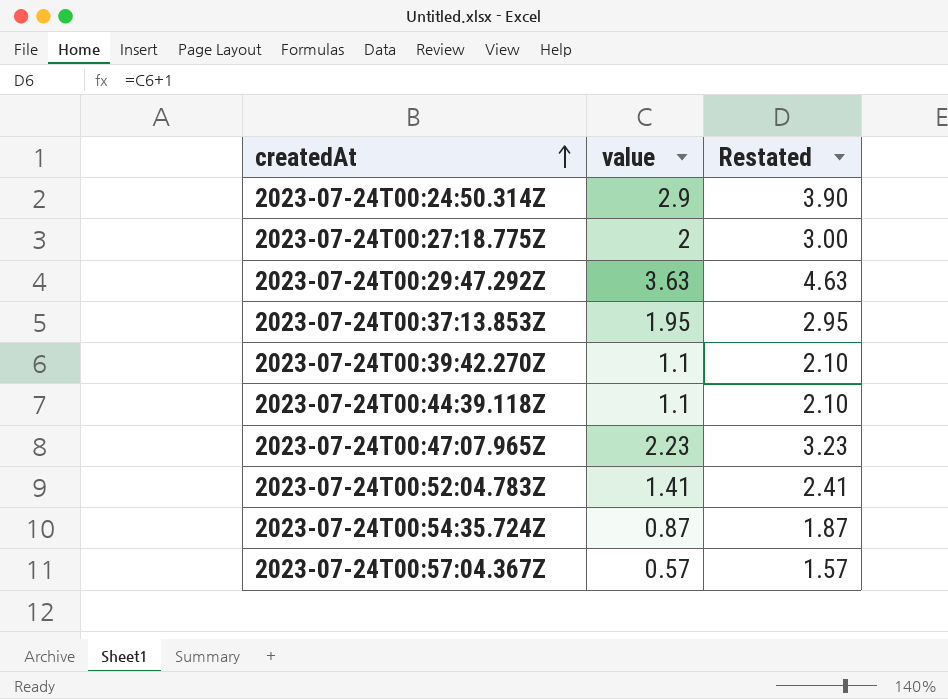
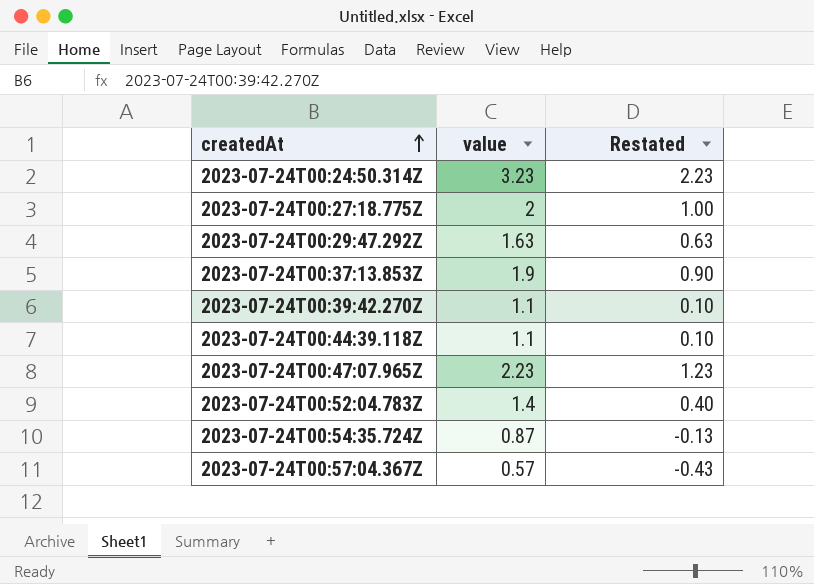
column Restated | formula: [value] + 1 -> [value] - 1
2023-07-24T00:24:50.314Z | value: 2.9 -> 3.23
2023-07-24T00:29:47.292Z | value: 3.63 -> 1.63
2023-07-24T00:37:13.853Z | value: 1.95 -> 1.9
2023-07-24T00:52:04.783Z | value: 1.41 -> 1.4

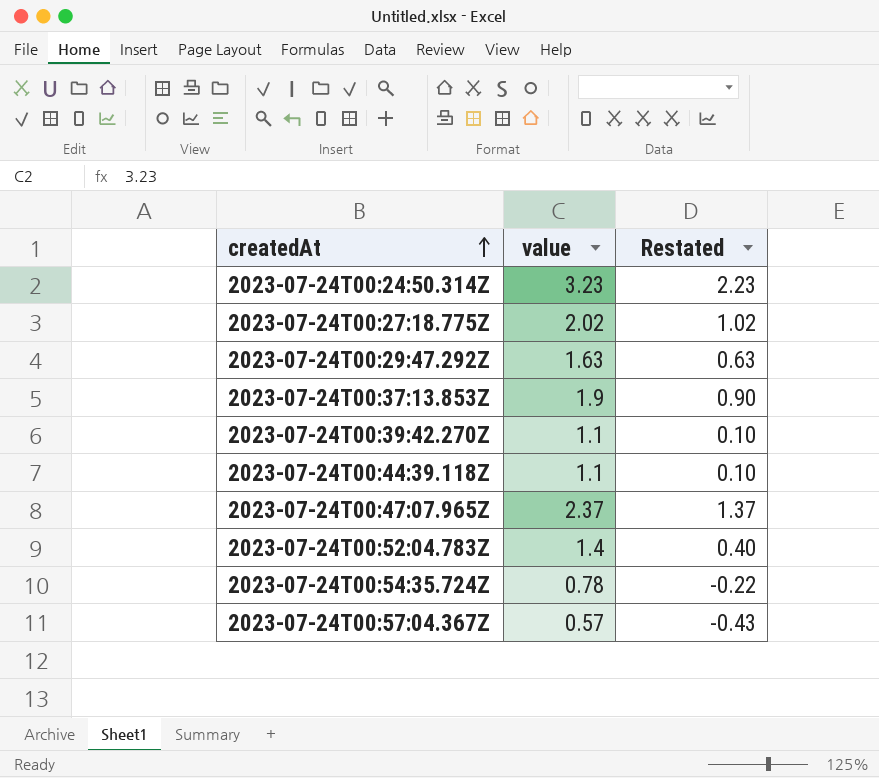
2023-07-24T00:27:18.775Z | value: 2 -> 2.02
2023-07-24T00:27:18.775Z | Restated: 1.00 -> 1.02
2023-07-24T00:47:07.965Z | value: 2.23 -> 2.37
2023-07-24T00:47:07.965Z | Restated: 1.23 -> 1.37
2023-07-24T00:54:35.724Z | value: 0.87 -> 0.78
2023-07-24T00:54:35.724Z | Restated: -0.13 -> -0.22

